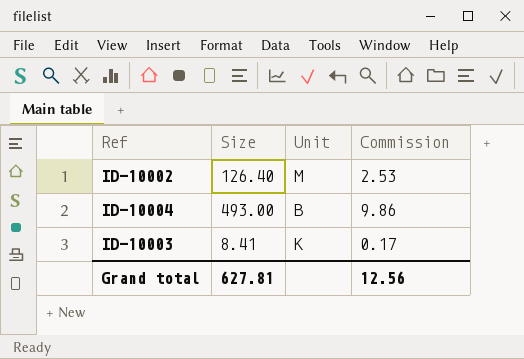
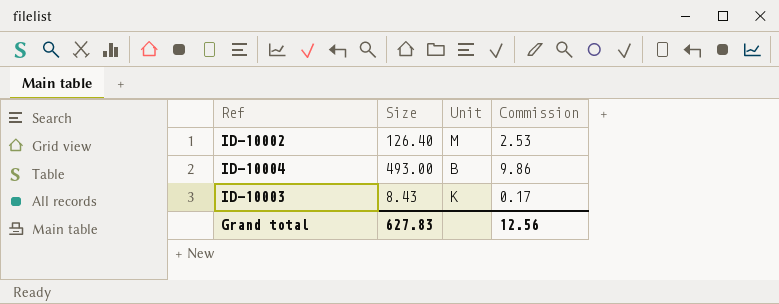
ID-10003 | Size: 8.41 -> 8.43
Grand total | Size: 627.81 -> 627.83

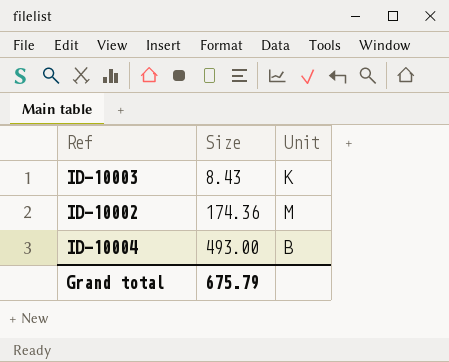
row order: none -> Size ascending
column Commission | formula: [Size] * 0.02 -> none
ID-10002 | Size: 126.40 -> 174.36
Grand total | Size: 627.83 -> 675.79

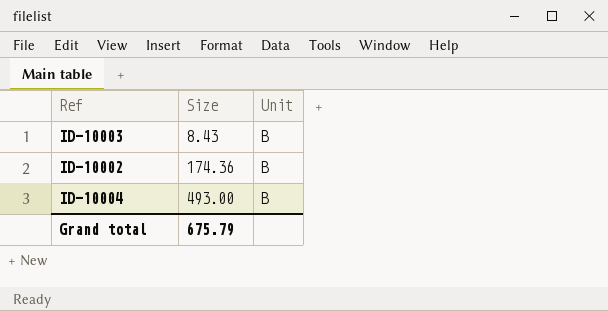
ID-10003 | Unit: K -> B
ID-10002 | Unit: M -> B

